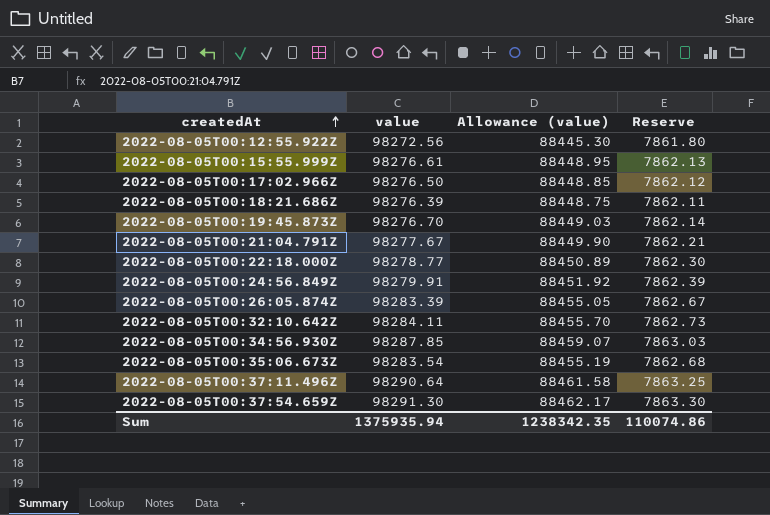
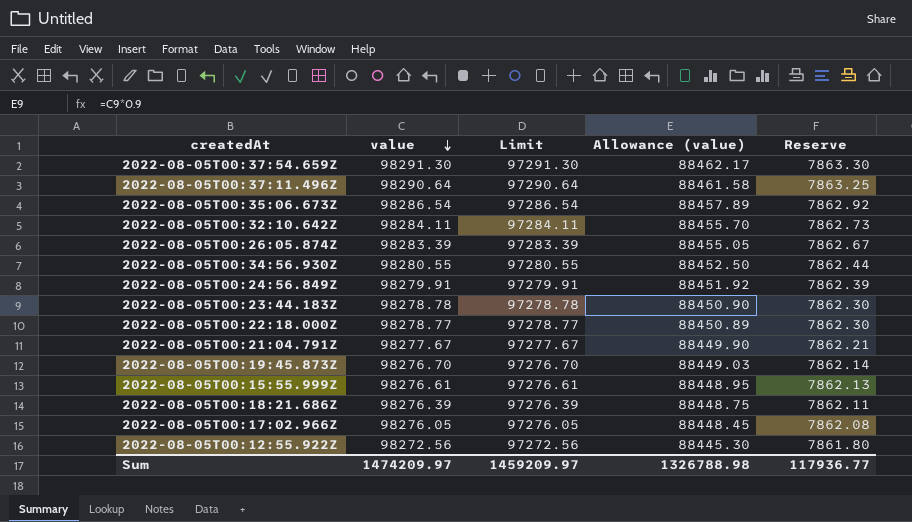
row order: createdAt ascending -> value descending
column Limit | formula: none -> [value] - 1000
2022-08-05T00:35:06.673Z | value: 98283.54 -> 98286.54
2022-08-05T00:35:06.673Z | Allowance (value): 88455.19 -> 88457.89
2022-08-05T00:35:06.673Z | Reserve: 7862.68 -> 7862.92
2022-08-05T00:34:56.930Z | value: 98287.85 -> 98280.55
2022-08-05T00:34:56.930Z | Allowance (value): 88459.07 -> 88452.50
2022-08-05T00:34:56.930Z | Reserve: 7863.03 -> 7862.44
row 2022-08-05T00:23:44.183Z: none -> 98278.78 | 97278.78 | 88450.90 | 7862.30
2022-08-05T00:17:02.966Z | value: 98276.50 -> 98276.05
2022-08-05T00:17:02.966Z | Allowance (value): 88448.85 -> 88448.45
2022-08-05T00:17:02.966Z | Reserve: 7862.12 -> 7862.08
Sum | value: 1375935.94 -> 1474209.97
Sum | Allowance (value): 1238342.35 -> 1326788.98
Sum | Reserve: 110074.86 -> 117936.77

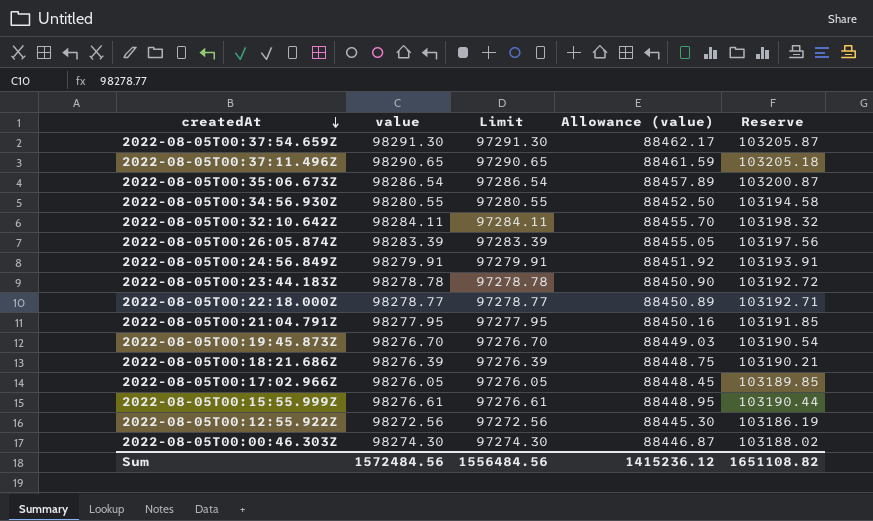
row order: value descending -> createdAt descending
column Reserve | formula: [value] * 0.08 -> [value] * 1.05
2022-08-05T00:37:11.496Z | value: 98290.64 -> 98290.65
2022-08-05T00:37:11.496Z | Limit: 97290.64 -> 97290.65
2022-08-05T00:37:11.496Z | Allowance (value): 88461.58 -> 88461.59
2022-08-05T00:21:04.791Z | value: 98277.67 -> 98277.95
2022-08-05T00:21:04.791Z | Limit: 97277.67 -> 97277.95
2022-08-05T00:21:04.791Z | Allowance (value): 88449.90 -> 88450.16
row 2022-08-05T00:00:46.303Z: none -> 98274.30 | 97274.30 | 88446.87 | 103188.02
Sum | value: 1474209.97 -> 1572484.56
Sum | Limit: 1459209.97 -> 1556484.56
Sum | Allowance (value): 1326788.98 -> 1415236.12
Sum | Reserve: 117936.77 -> 1651108.82

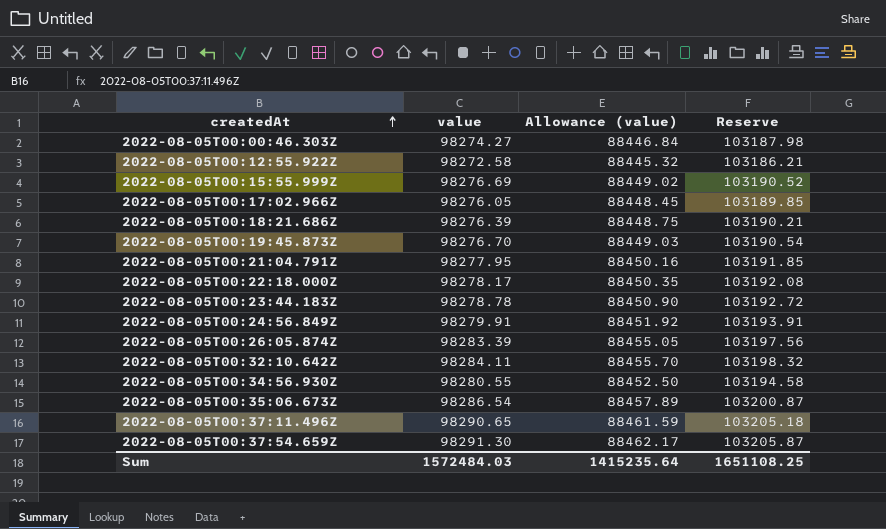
row order: createdAt descending -> createdAt ascending
column Limit | formula: [value] - 1000 -> none
2022-08-05T00:00:46.303Z | value: 98274.30 -> 98274.27
2022-08-05T00:00:46.303Z | Allowance (value): 88446.87 -> 88446.84
2022-08-05T00:00:46.303Z | Reserve: 103188.02 -> 103187.98
2022-08-05T00:12:55.922Z | value: 98272.56 -> 98272.58
2022-08-05T00:12:55.922Z | Allowance (value): 88445.30 -> 88445.32
2022-08-05T00:12:55.922Z | Reserve: 103186.19 -> 103186.21
2022-08-05T00:15:55.999Z | value: 98276.61 -> 98276.69
2022-08-05T00:15:55.999Z | Allowance (value): 88448.95 -> 88449.02
2022-08-05T00:15:55.999Z | Reserve: 103190.44 -> 103190.52
2022-08-05T00:22:18.000Z | value: 98278.77 -> 98278.17
2022-08-05T00:22:18.000Z | Allowance (value): 88450.89 -> 88450.35
2022-08-05T00:22:18.000Z | Reserve: 103192.71 -> 103192.08
Sum | value: 1572484.56 -> 1572484.03
Sum | Allowance (value): 1415236.12 -> 1415235.64
Sum | Reserve: 1651108.82 -> 1651108.25

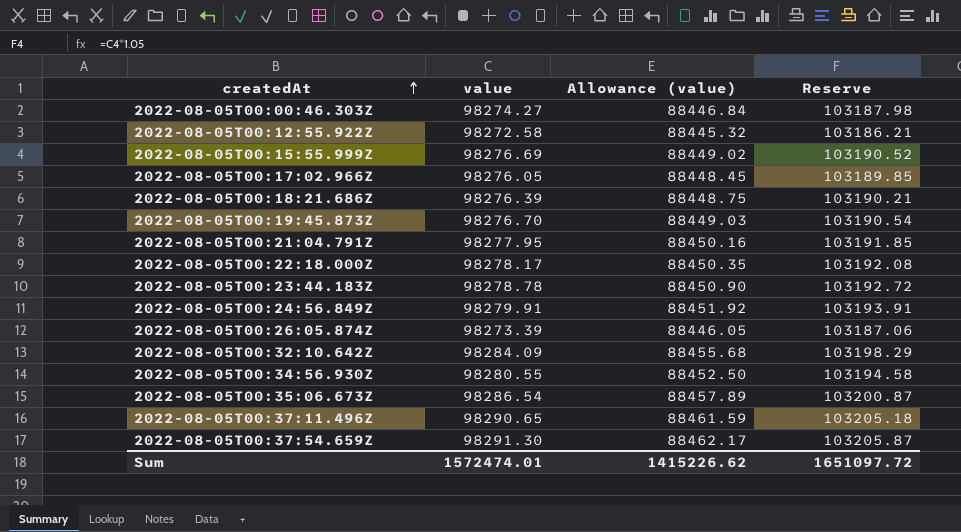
2022-08-05T00:26:05.874Z | value: 98283.39 -> 98273.39
2022-08-05T00:26:05.874Z | Allowance (value): 88455.05 -> 88446.05
2022-08-05T00:26:05.874Z | Reserve: 103197.56 -> 103187.06
2022-08-05T00:32:10.642Z | value: 98284.11 -> 98284.09
2022-08-05T00:32:10.642Z | Allowance (value): 88455.70 -> 88455.68
2022-08-05T00:32:10.642Z | Reserve: 103198.32 -> 103198.29
Sum | value: 1572484.03 -> 1572474.01
Sum | Allowance (value): 1415235.64 -> 1415226.62
Sum | Reserve: 1651108.25 -> 1651097.72

